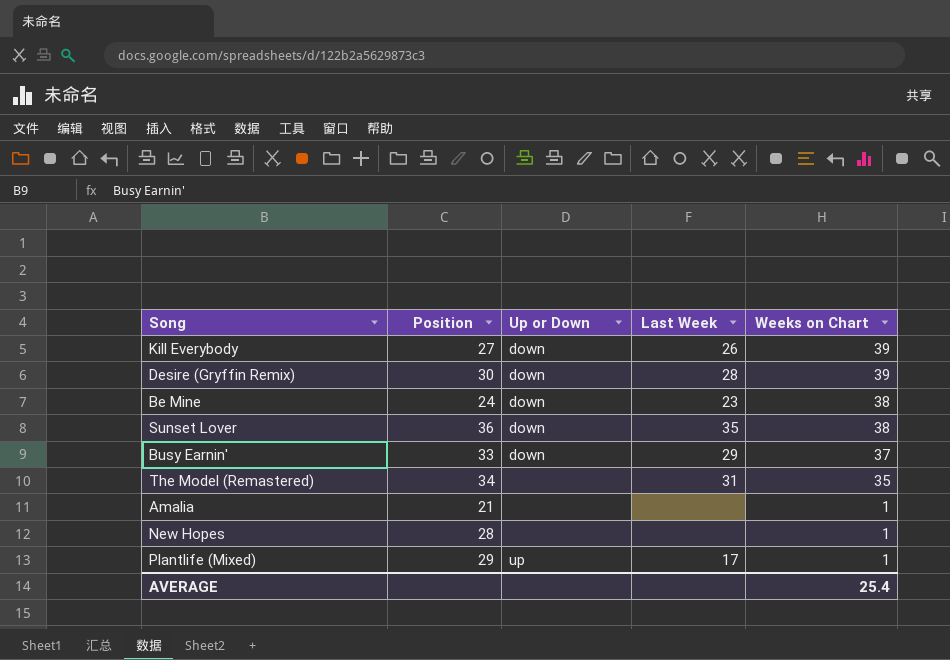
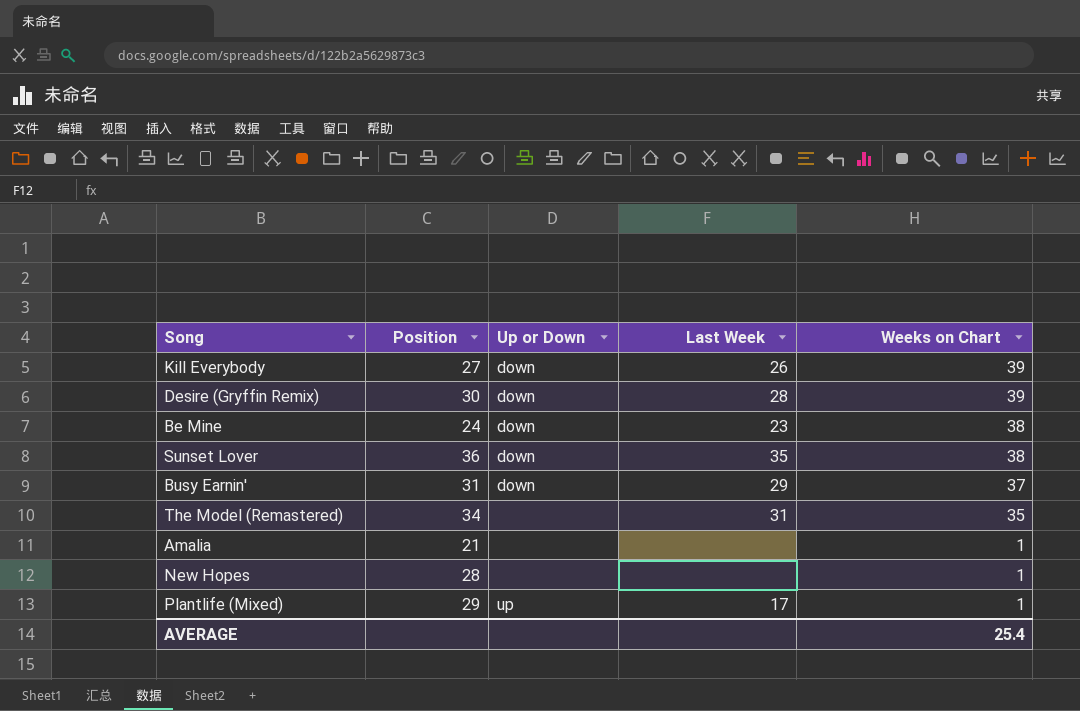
Busy Earnin' | Position: 33 -> 31

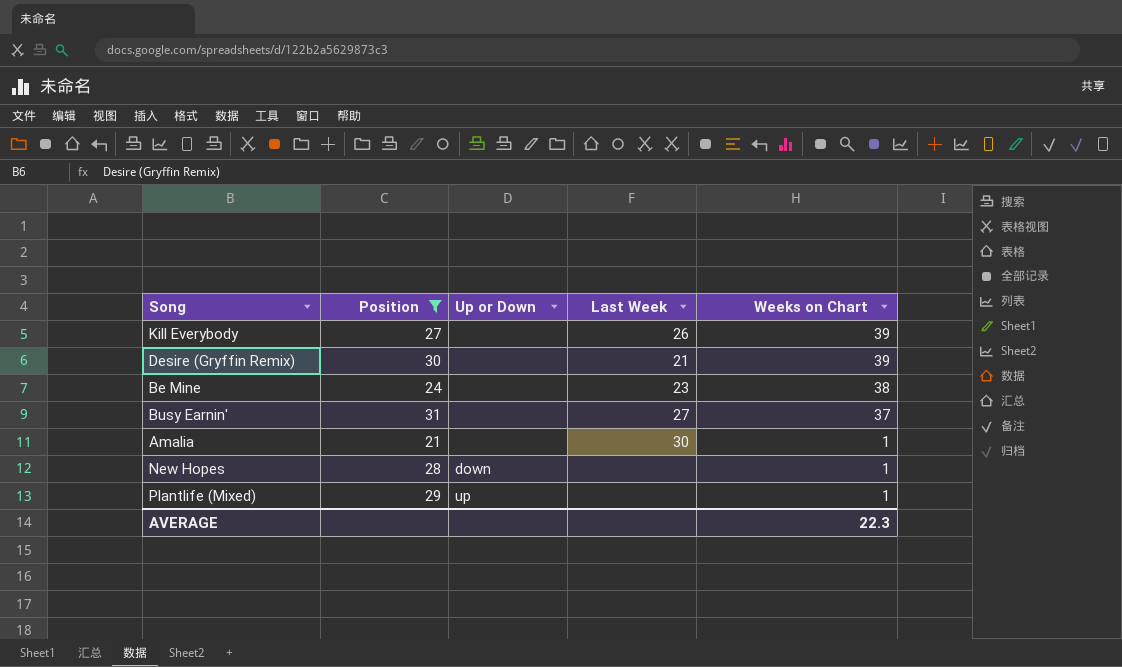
filter: none -> Position <= 31
Kill Everybody | Up or Down: down -> none
Desire (Gryffin Remix) | Up or Down: down -> none
Desire (Gryffin Remix) | Last Week: 28 -> 21
Be Mine | Up or Down: down -> none
Busy Earnin' | Up or Down: down -> none
Busy Earnin' | Last Week: 29 -> 27
Amalia | Last Week: none -> 30
New Hopes | Up or Down: none -> down
Plantlife (Mixed) | Last Week: 17 -> none
AVERAGE | Weeks on Chart: 25.4 -> 22.3

